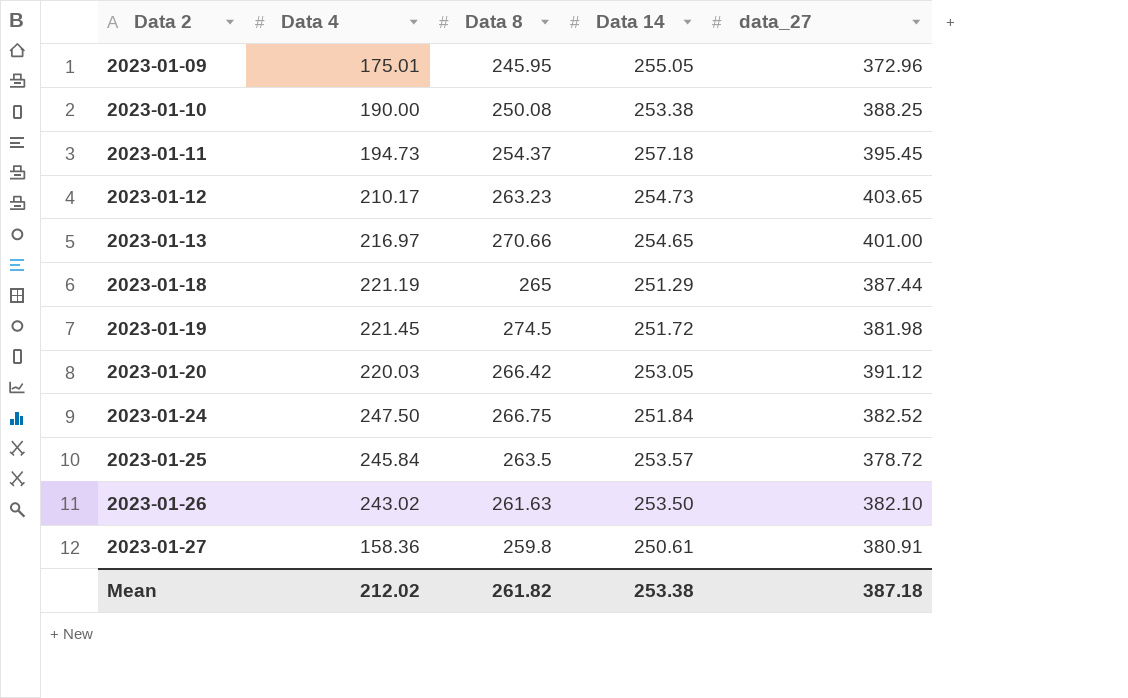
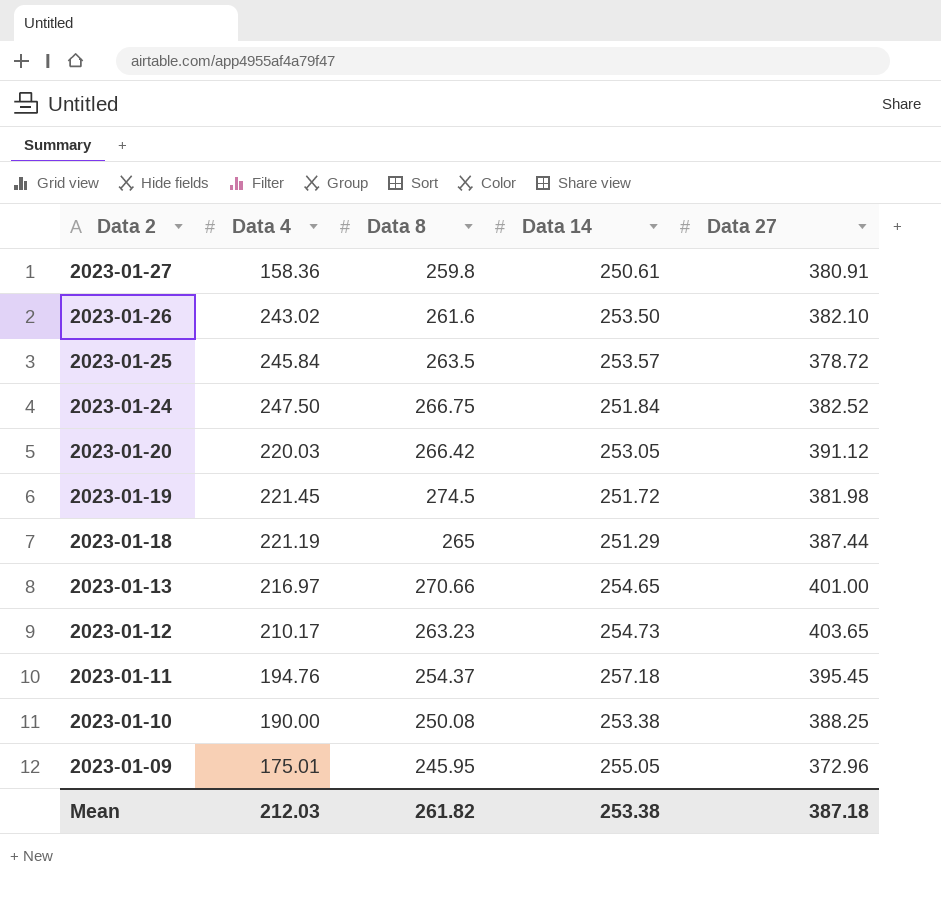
row order: Data 2 ascending -> Data 2 descending
column name: data_27 -> Data 27
2023-01-26 | Data 8: 261.63 -> 261.6
2023-01-11 | Data 4: 194.73 -> 194.76
Mean | Data 4: 212.02 -> 212.03

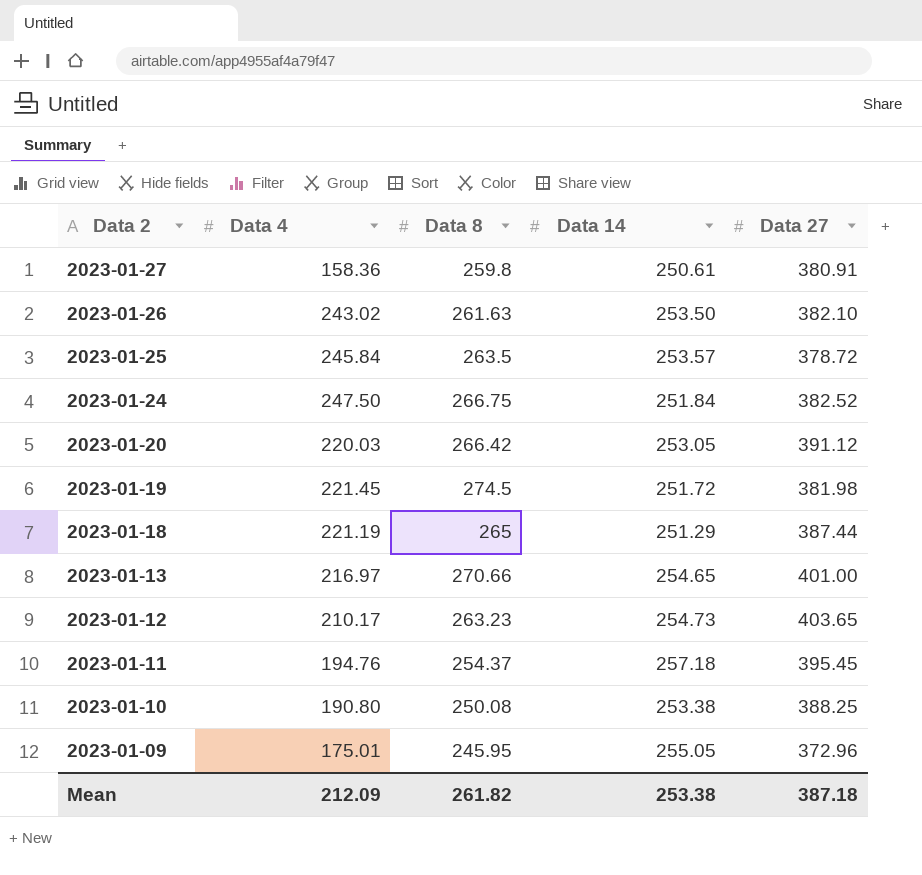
2023-01-26 | Data 8: 261.6 -> 261.63
2023-01-10 | Data 4: 190.00 -> 190.80
Mean | Data 4: 212.03 -> 212.09

